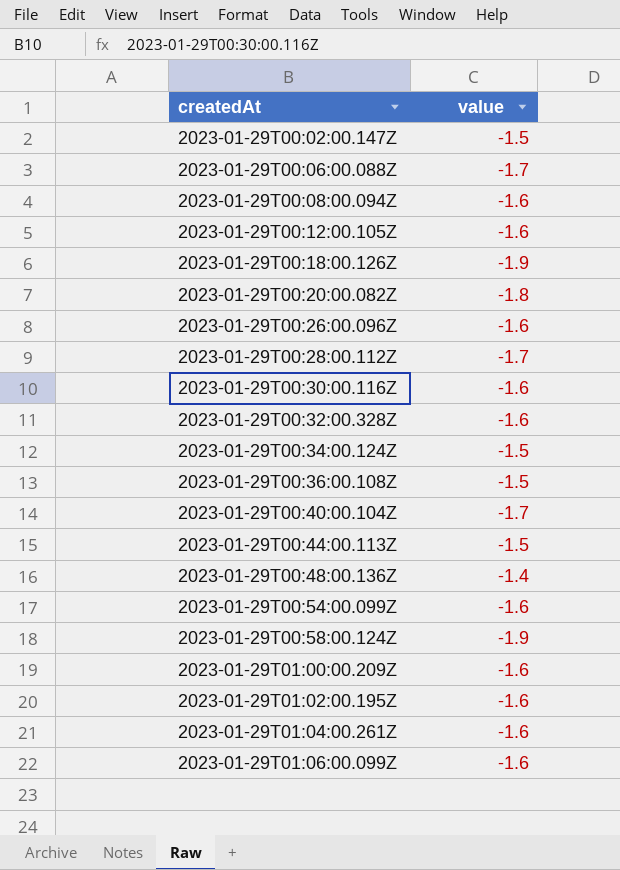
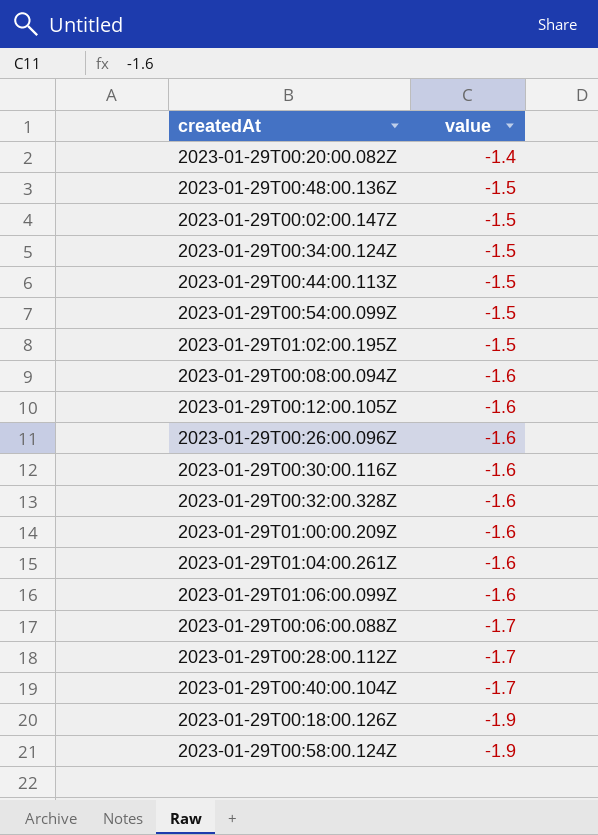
row order: createdAt ascending -> value descending
row 2023-01-29T00:36:00.108Z: -1.5 -> none
2023-01-29T00:20:00.082Z | value: -1.8 -> -1.4
2023-01-29T00:48:00.136Z | value: -1.4 -> -1.5
2023-01-29T00:54:00.099Z | value: -1.6 -> -1.5
2023-01-29T01:02:00.195Z | value: -1.6 -> -1.5

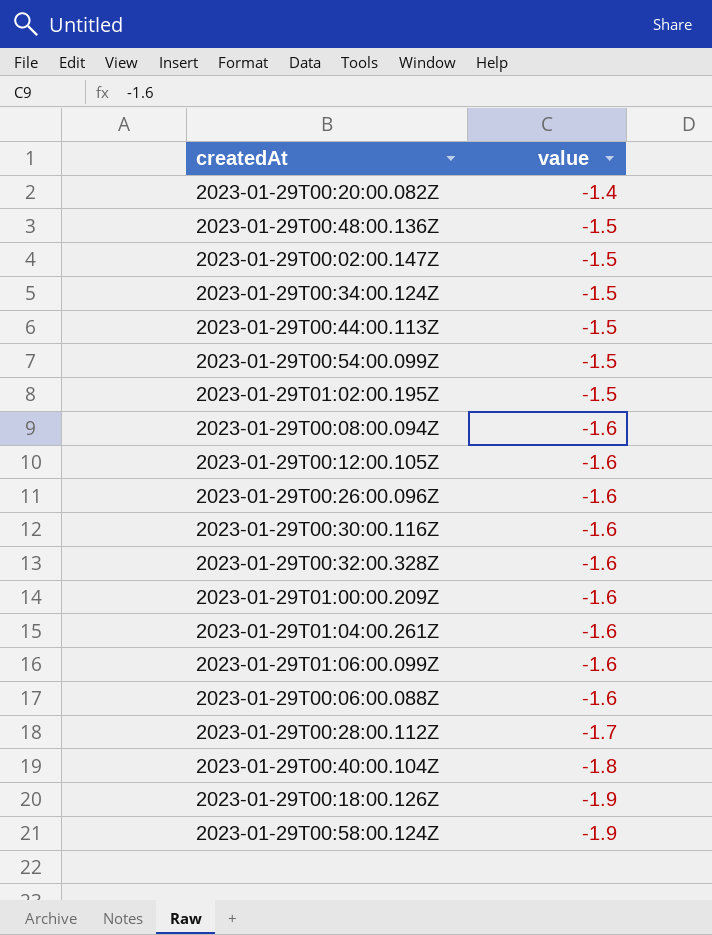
2023-01-29T00:06:00.088Z | value: -1.7 -> -1.6
2023-01-29T00:40:00.104Z | value: -1.7 -> -1.8

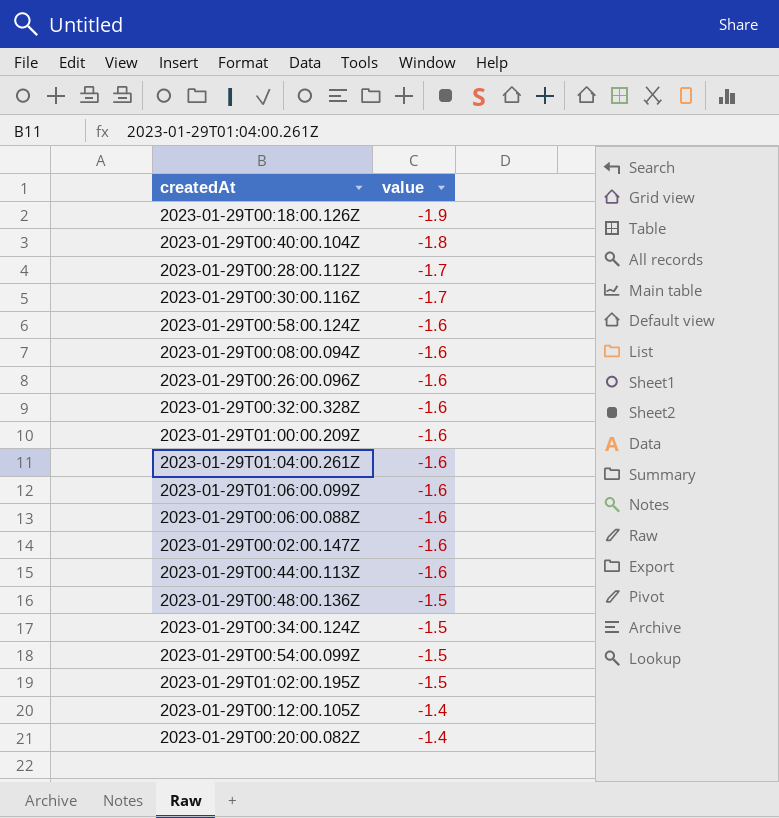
row order: value descending -> value ascending
2023-01-29T00:30:00.116Z | value: -1.6 -> -1.7
2023-01-29T00:58:00.124Z | value: -1.9 -> -1.6
2023-01-29T00:02:00.147Z | value: -1.5 -> -1.6
2023-01-29T00:44:00.113Z | value: -1.5 -> -1.6
2023-01-29T00:12:00.105Z | value: -1.6 -> -1.4

